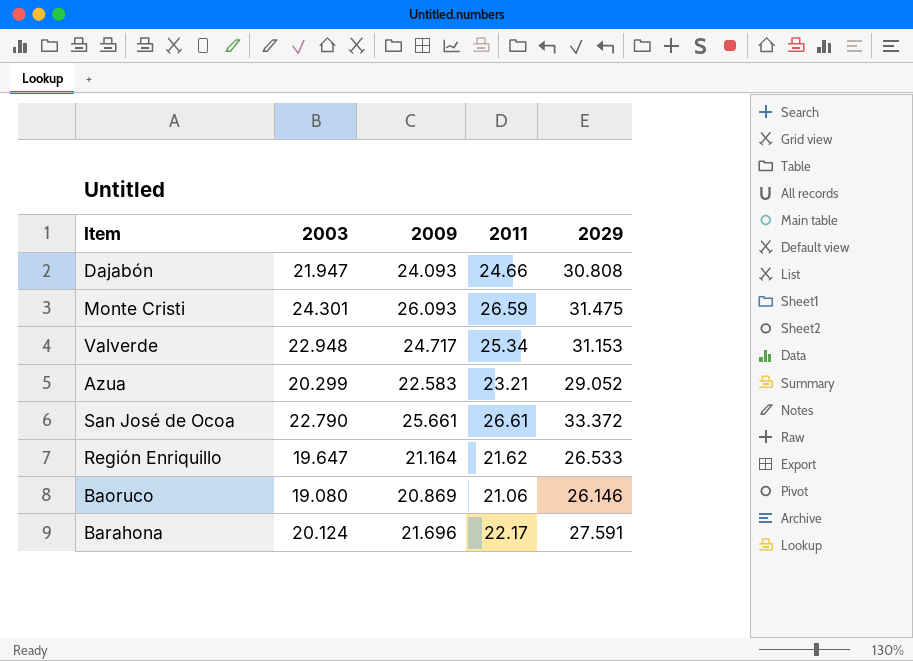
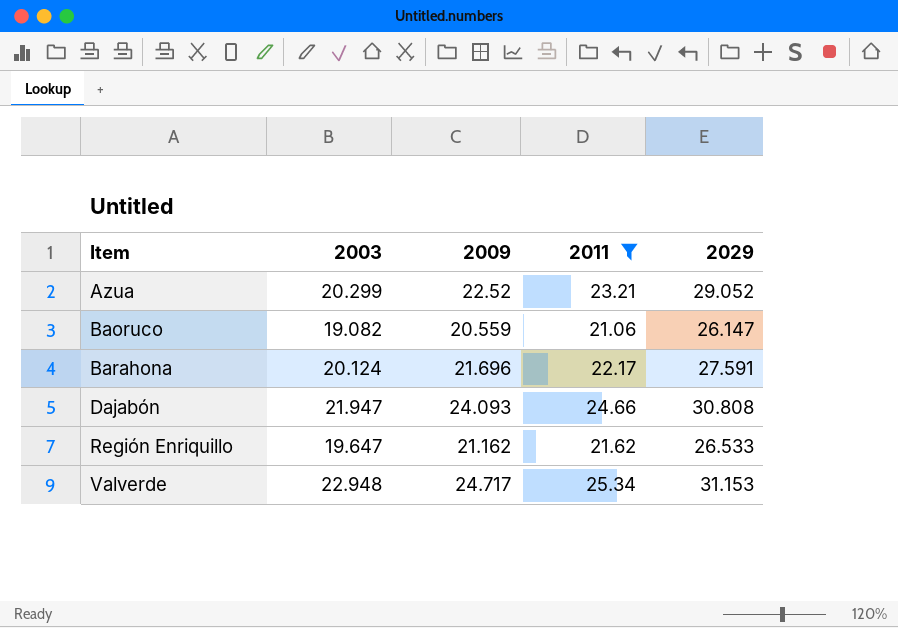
filter: none -> 2011 <= 25.34
row order: none -> Item ascending
Azua | 2009: 22.583 -> 22.52
Baoruco | 2003: 19.080 -> 19.082
Baoruco | 2009: 20.869 -> 20.559
Baoruco | 2029: 26.146 -> 26.147
Región Enriquillo | 2009: 21.164 -> 21.162

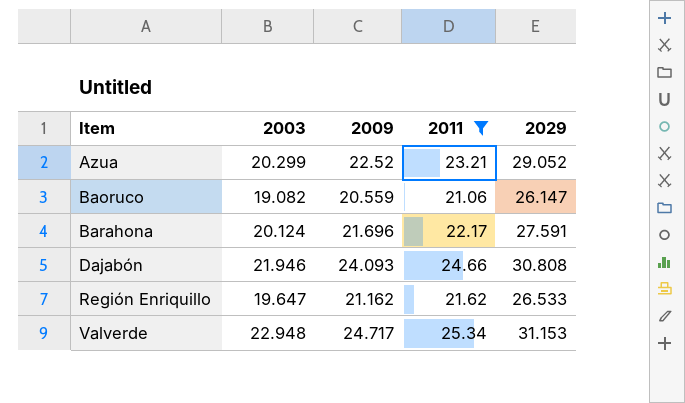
Dajabón | 2003: 21.947 -> 21.946

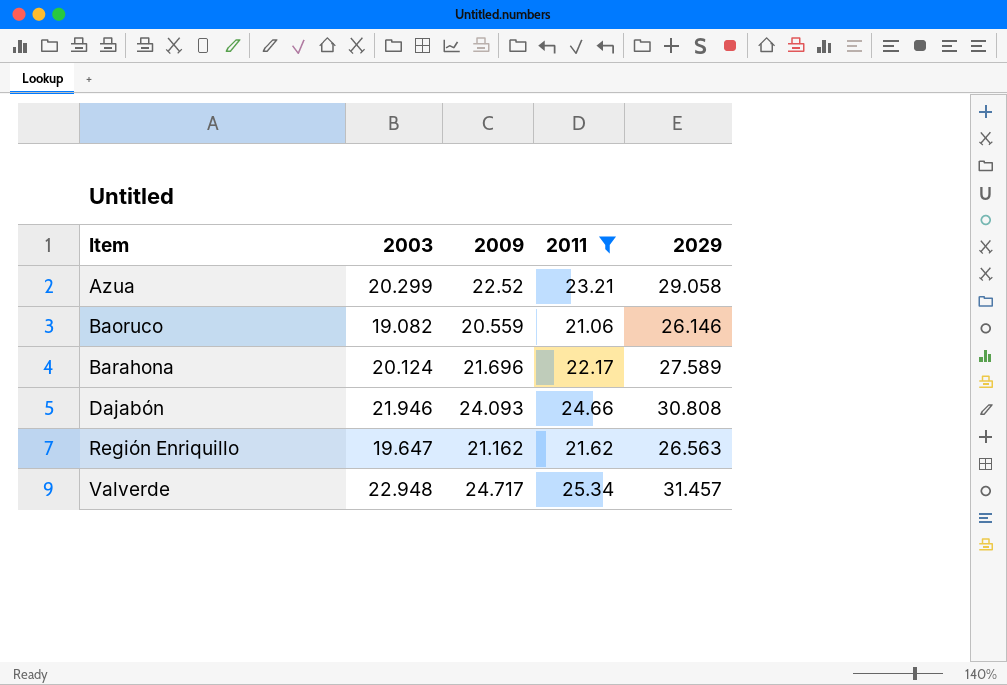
Azua | 2029: 29.052 -> 29.058
Baoruco | 2029: 26.147 -> 26.146
Barahona | 2029: 27.591 -> 27.589
Región Enriquillo | 2029: 26.533 -> 26.563
Valverde | 2029: 31.153 -> 31.457

